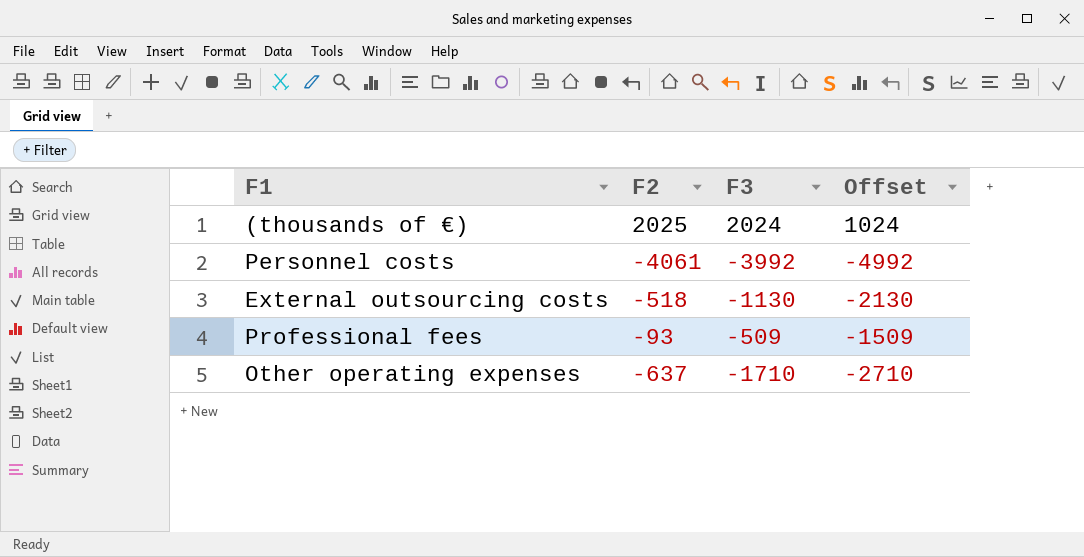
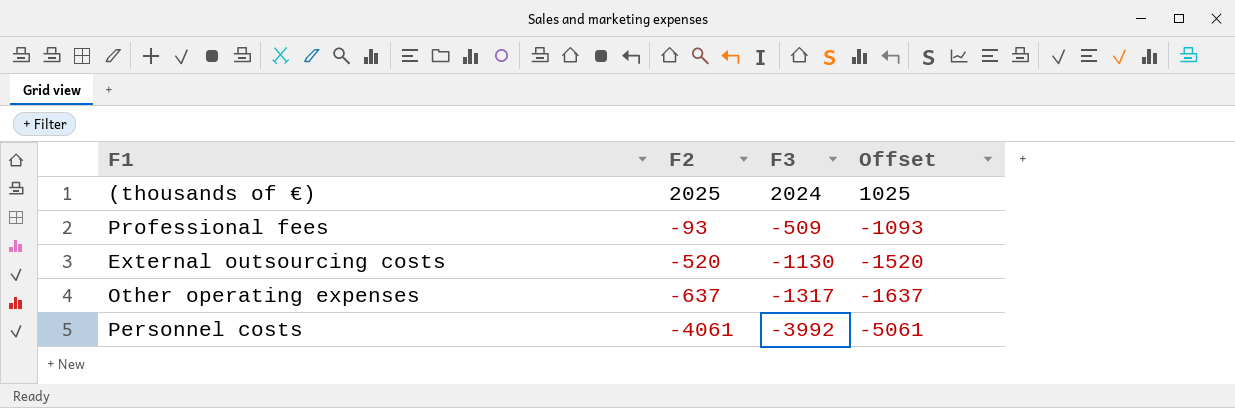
row order: none -> F2 descending
column Offset | formula: [F3] - 1000 -> [F2] - 1000
External outsourcing costs | F2: -518 -> -520
Other operating expenses | F3: -1710 -> -1317

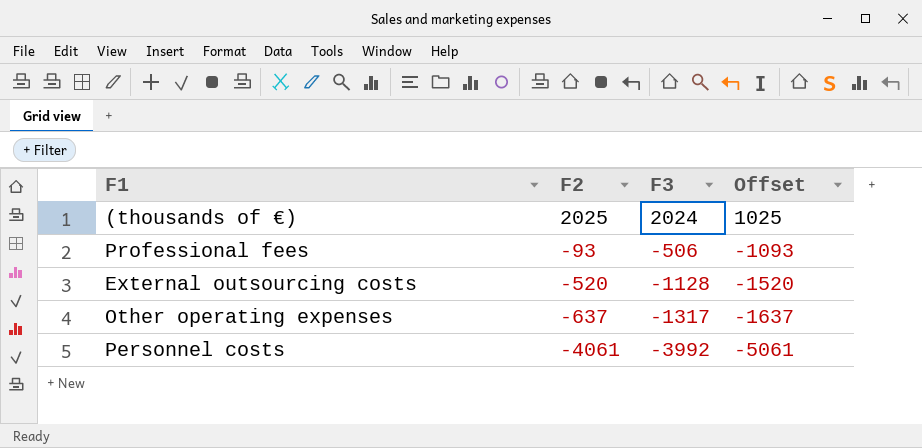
Professional fees | F3: -509 -> -506
External outsourcing costs | F3: -1130 -> -1128

